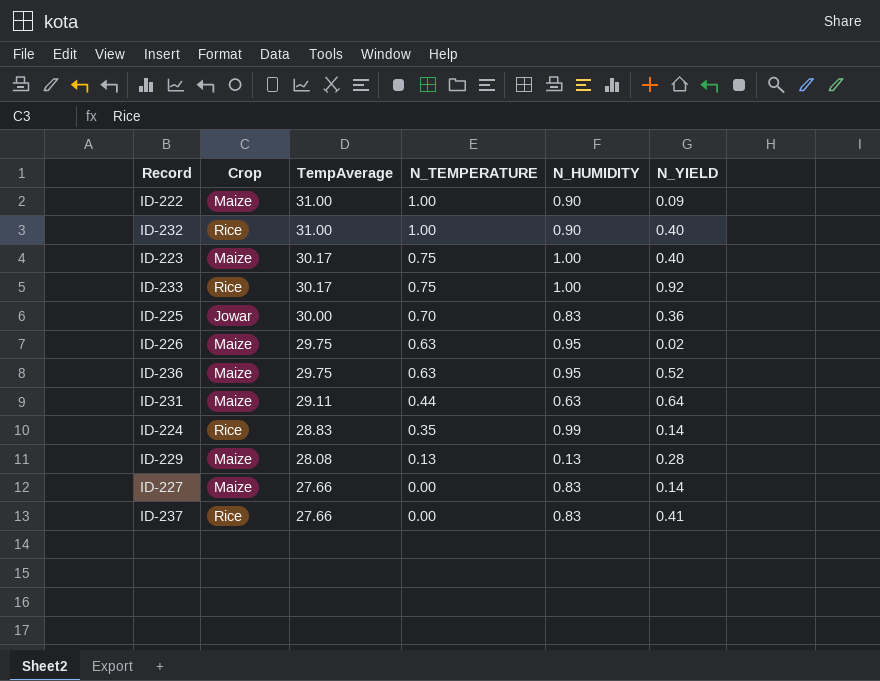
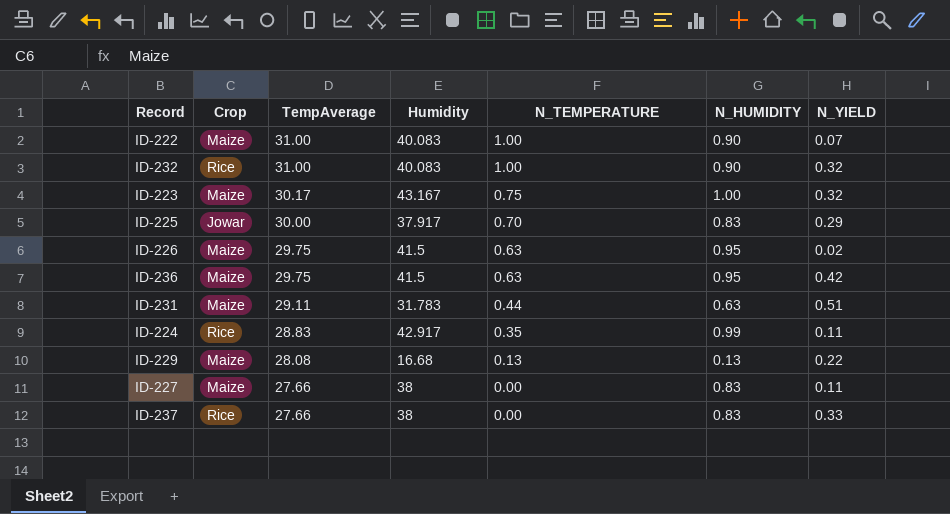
column Humidity | position: none -> 4
row ID-233: Rice | 30.17 | 0.75 | 1.00 | 0.92 -> none
ID-222 | N_YIELD: 0.09 -> 0.07
ID-232 | N_YIELD: 0.40 -> 0.32
ID-223 | N_YIELD: 0.40 -> 0.32
ID-225 | N_YIELD: 0.36 -> 0.29
ID-236 | N_YIELD: 0.52 -> 0.42
ID-231 | N_YIELD: 0.64 -> 0.51
ID-224 | N_YIELD: 0.14 -> 0.11
ID-229 | N_YIELD: 0.28 -> 0.22
ID-227 | N_YIELD: 0.14 -> 0.11
ID-237 | N_YIELD: 0.41 -> 0.33

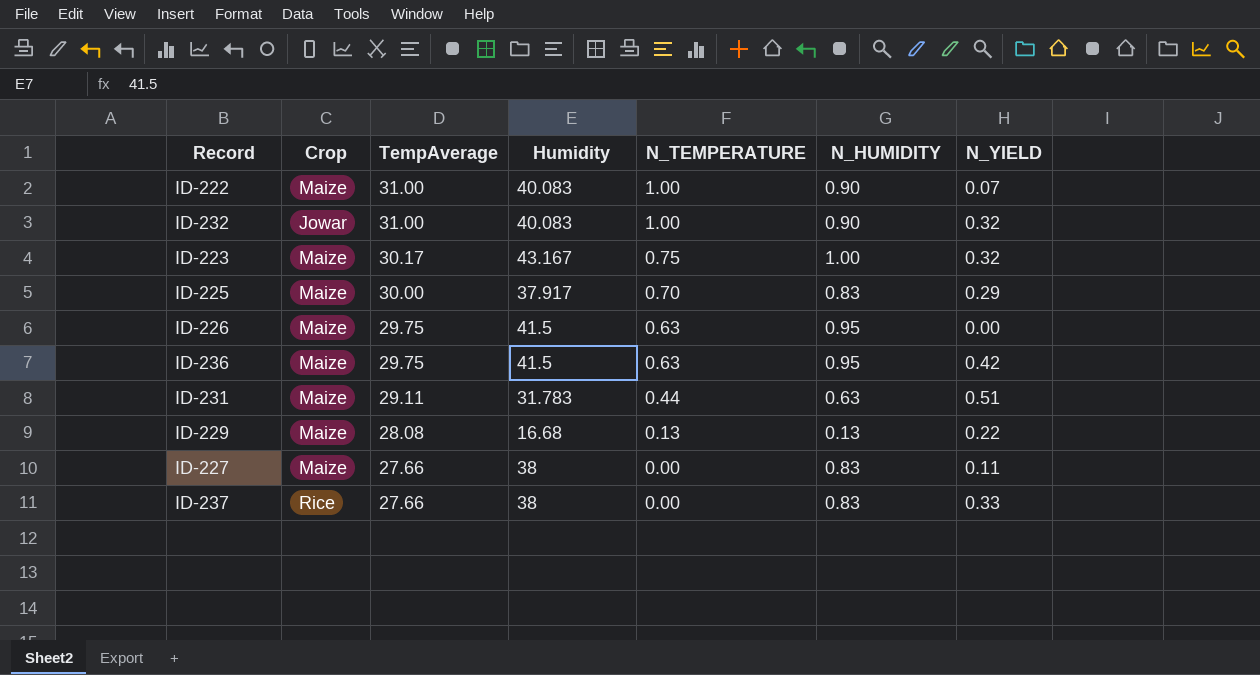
row ID-224: Rice | 28.83 | 42.917 | 0.35 | 0.99 | 0.11 -> none
ID-232 | Crop: Rice -> Jowar
ID-225 | Crop: Jowar -> Maize
ID-226 | N_YIELD: 0.02 -> 0.00

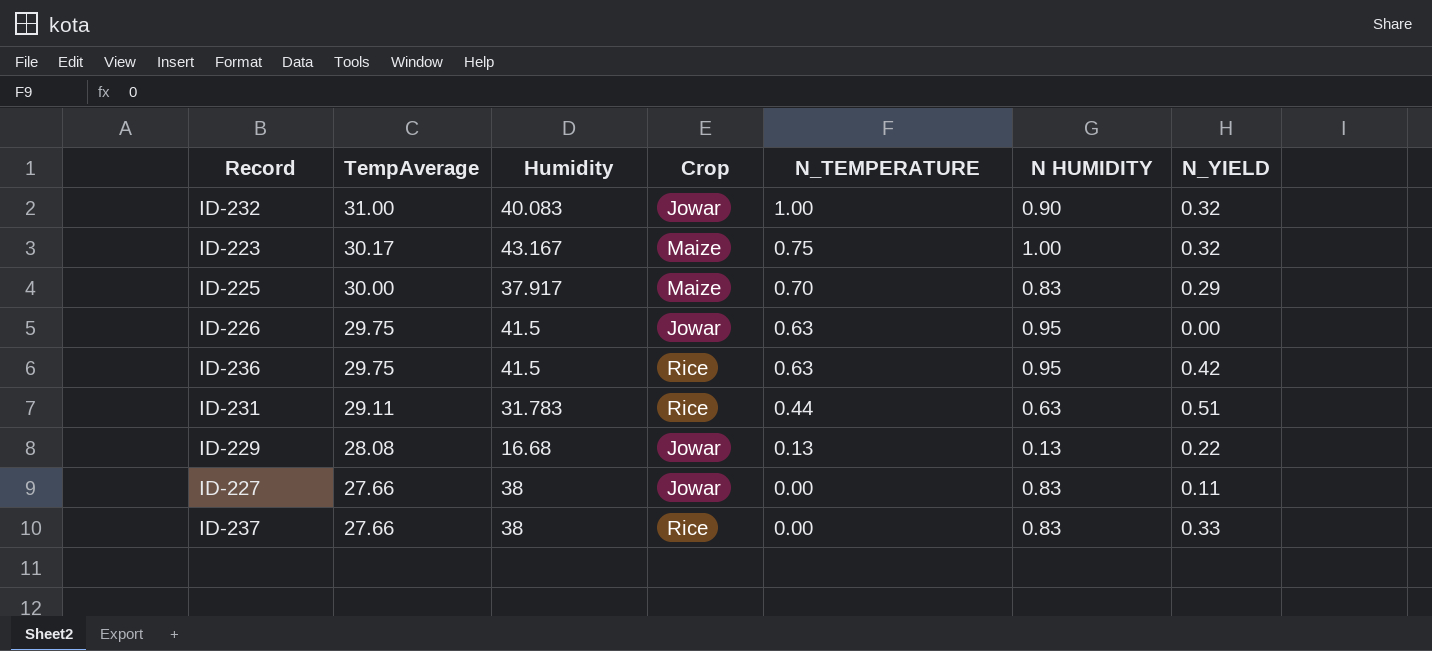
column Crop | position: 2 -> 4
column name: N_HUMIDITY -> N HUMIDITY
row ID-222: Maize | 31.00 | 40.083 | 1.00 | 0.90 | 0.07 -> none
ID-226 | Crop: Maize -> Jowar
ID-236 | Crop: Maize -> Rice
ID-231 | Crop: Maize -> Rice
ID-229 | Crop: Maize -> Jowar
ID-227 | Crop: Maize -> Jowar

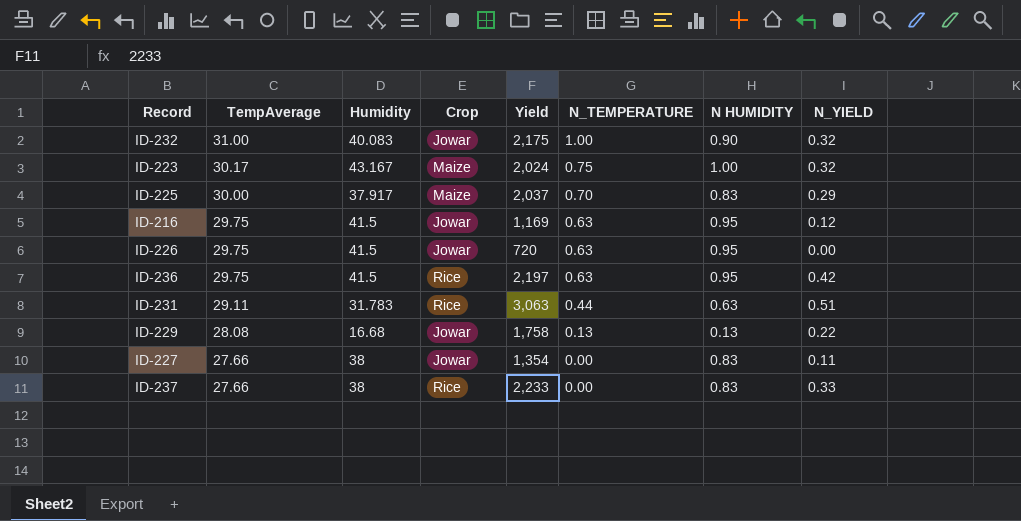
column Yield | position: none -> 5
row ID-216: none -> 29.75 | 41.5 | Jowar | 1,169 | 0.63 | 0.95 | 0.12

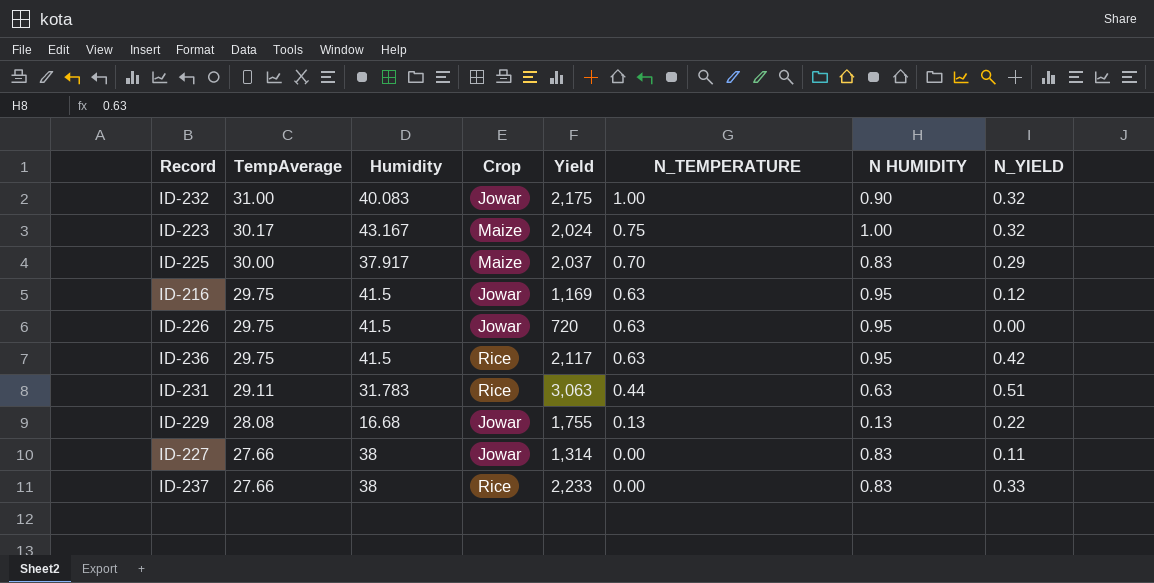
ID-236 | Yield: 2,197 -> 2,117
ID-229 | Yield: 1,758 -> 1,755
ID-227 | Yield: 1,354 -> 1,314

